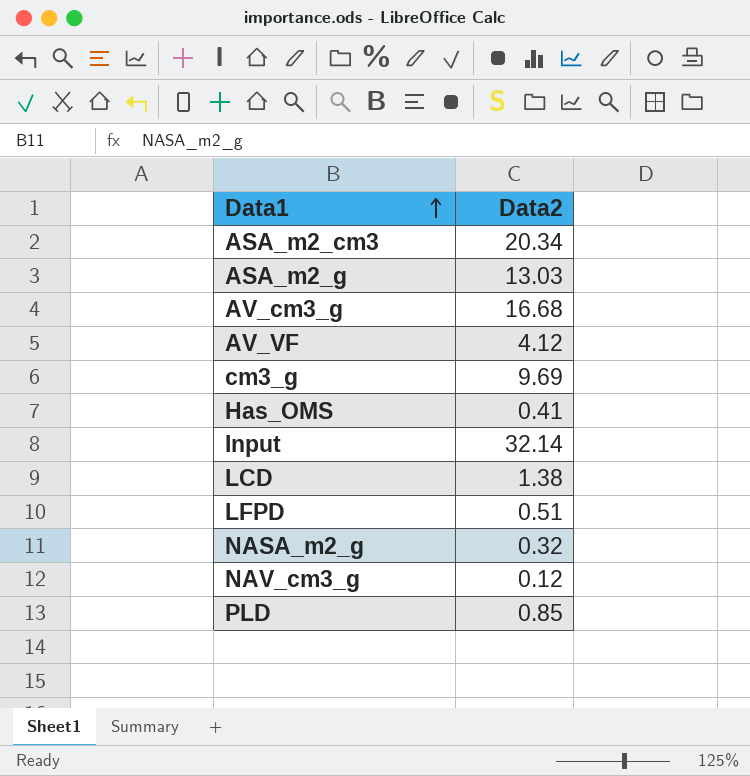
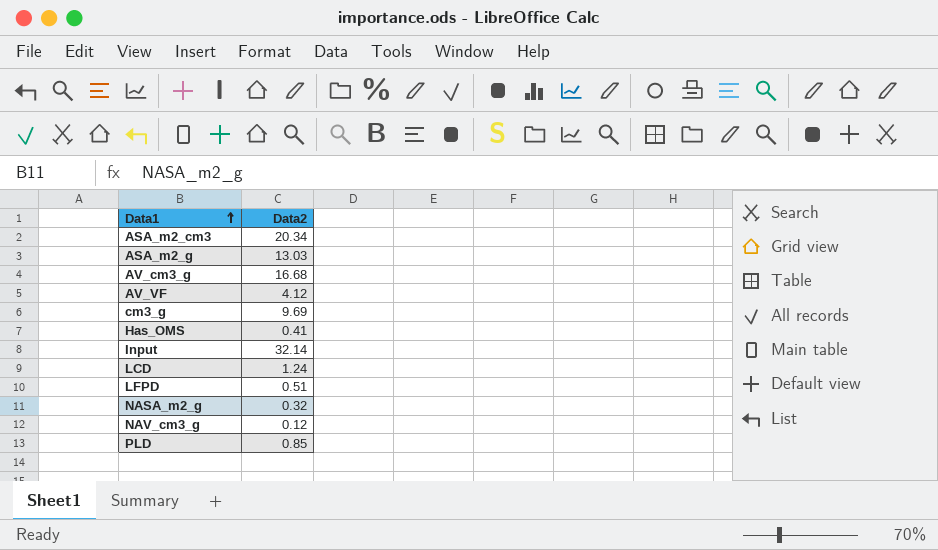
LCD | Data2: 1.38 -> 1.24

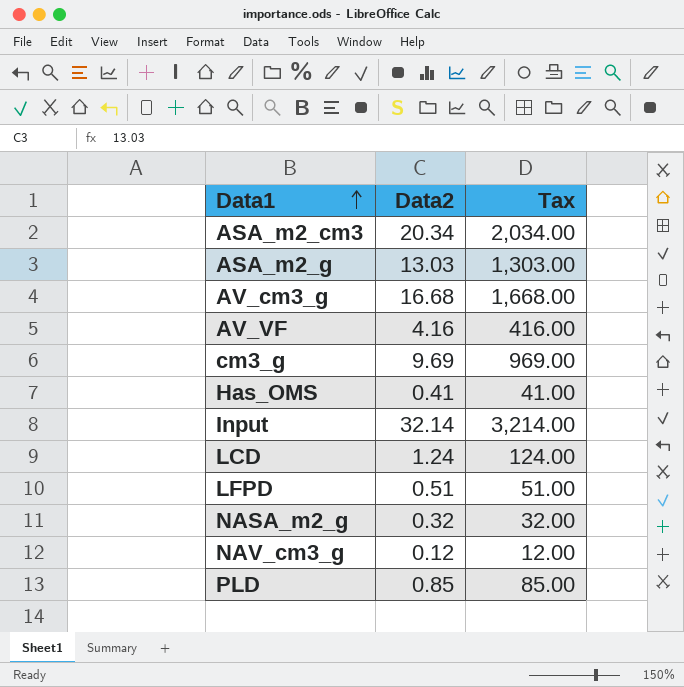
column Tax | formula: none -> [Data2] * 100
AV_VF | Data2: 4.12 -> 4.16

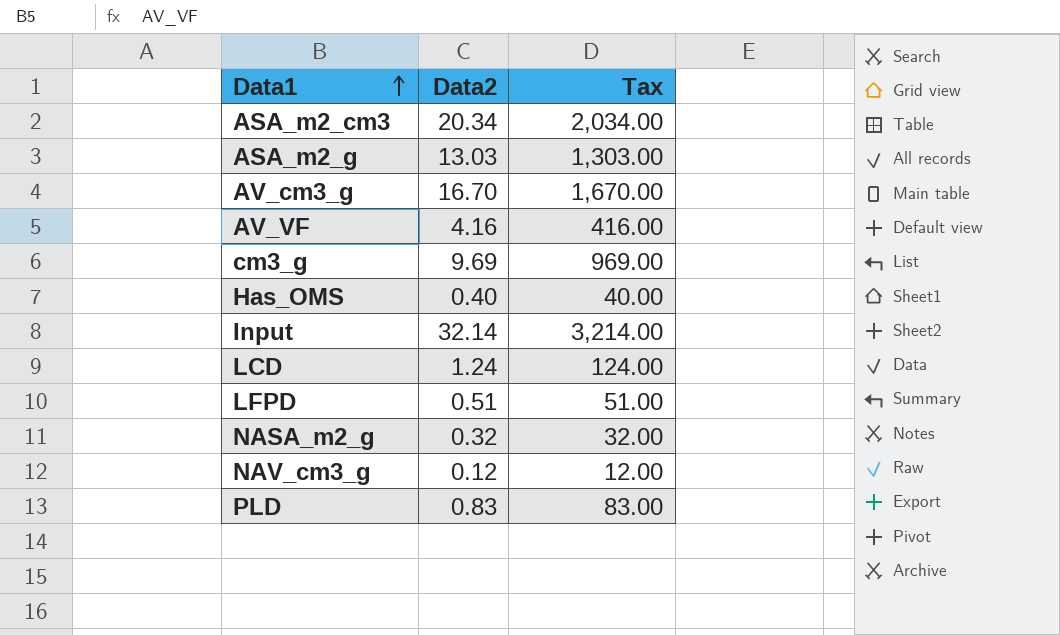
AV_cm3_g | Data2: 16.68 -> 16.70
AV_cm3_g | Tax: 1,668.00 -> 1,670.00
Has_OMS | Data2: 0.41 -> 0.40
Has_OMS | Tax: 41.00 -> 40.00
PLD | Data2: 0.85 -> 0.83
PLD | Tax: 85.00 -> 83.00

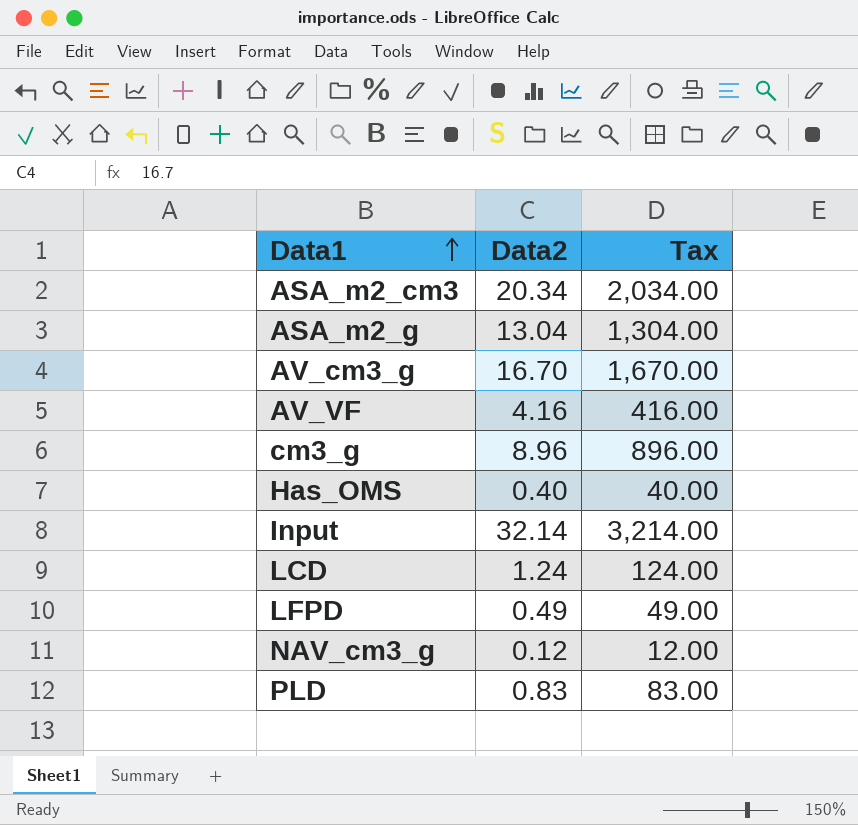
row NASA_m2_g: 0.32 | 32.00 -> none
ASA_m2_g | Data2: 13.03 -> 13.04
ASA_m2_g | Tax: 1,303.00 -> 1,304.00
cm3_g | Data2: 9.69 -> 8.96
cm3_g | Tax: 969.00 -> 896.00
LFPD | Data2: 0.51 -> 0.49
LFPD | Tax: 51.00 -> 49.00

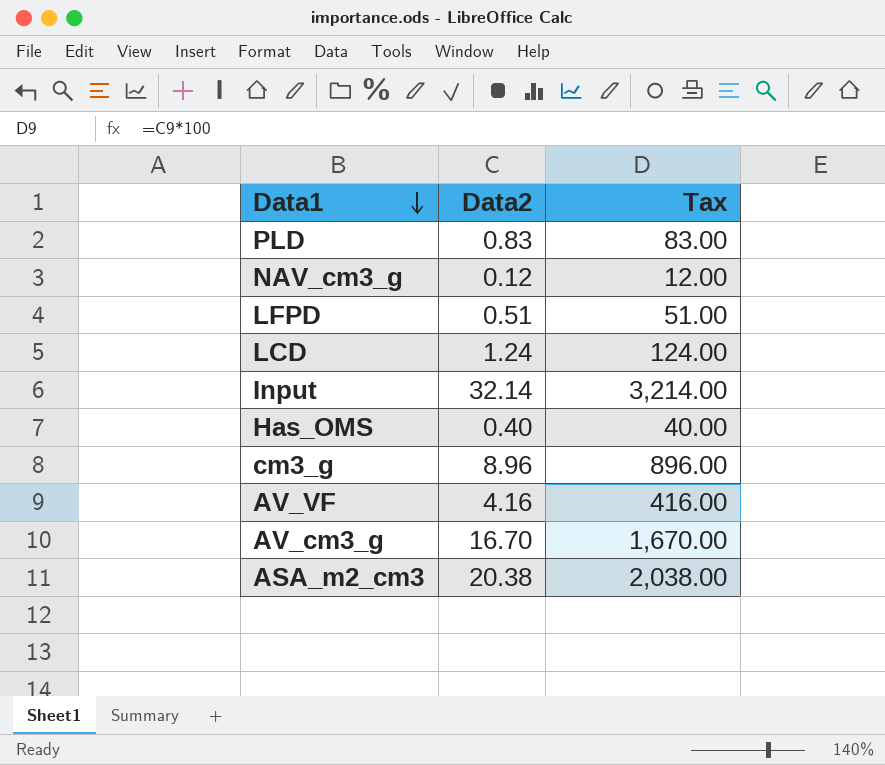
row order: Data1 ascending -> Data1 descending
row ASA_m2_g: 13.04 | 1,304.00 -> none
LFPD | Data2: 0.49 -> 0.51
LFPD | Tax: 49.00 -> 51.00
ASA_m2_cm3 | Data2: 20.34 -> 20.38
ASA_m2_cm3 | Tax: 2,034.00 -> 2,038.00

